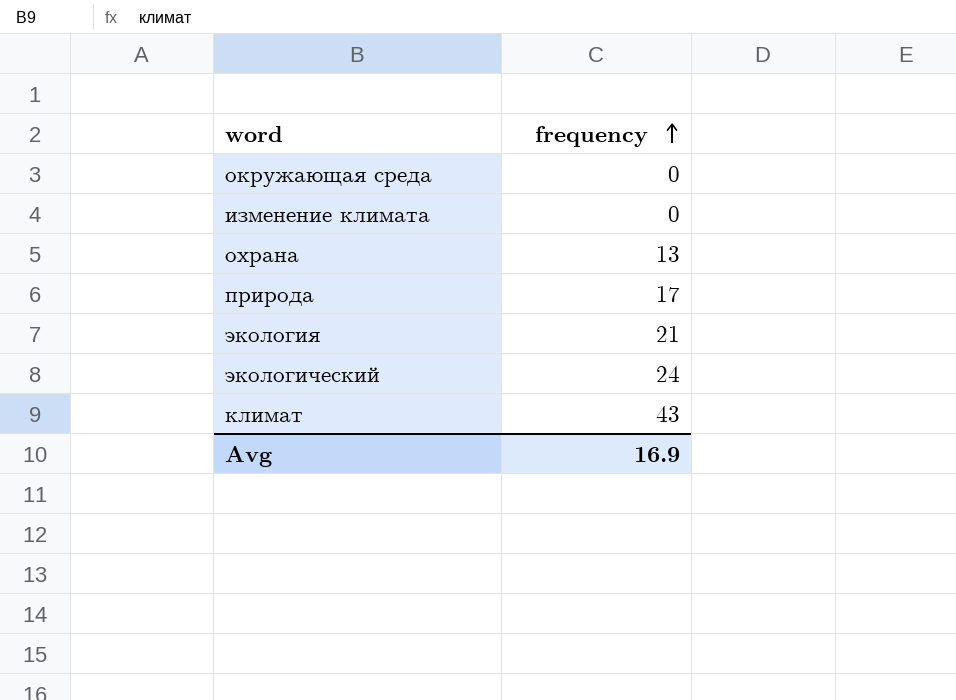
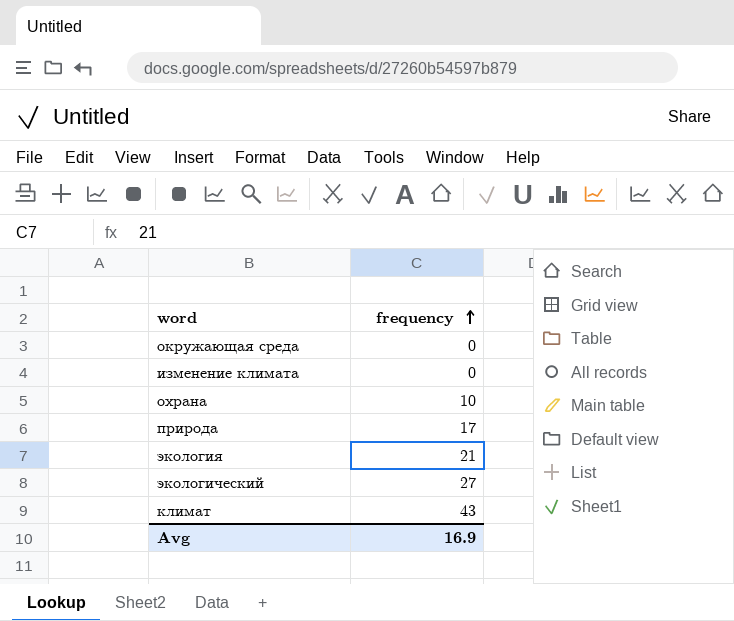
охрана | frequency: 13 -> 10
экологический | frequency: 24 -> 27

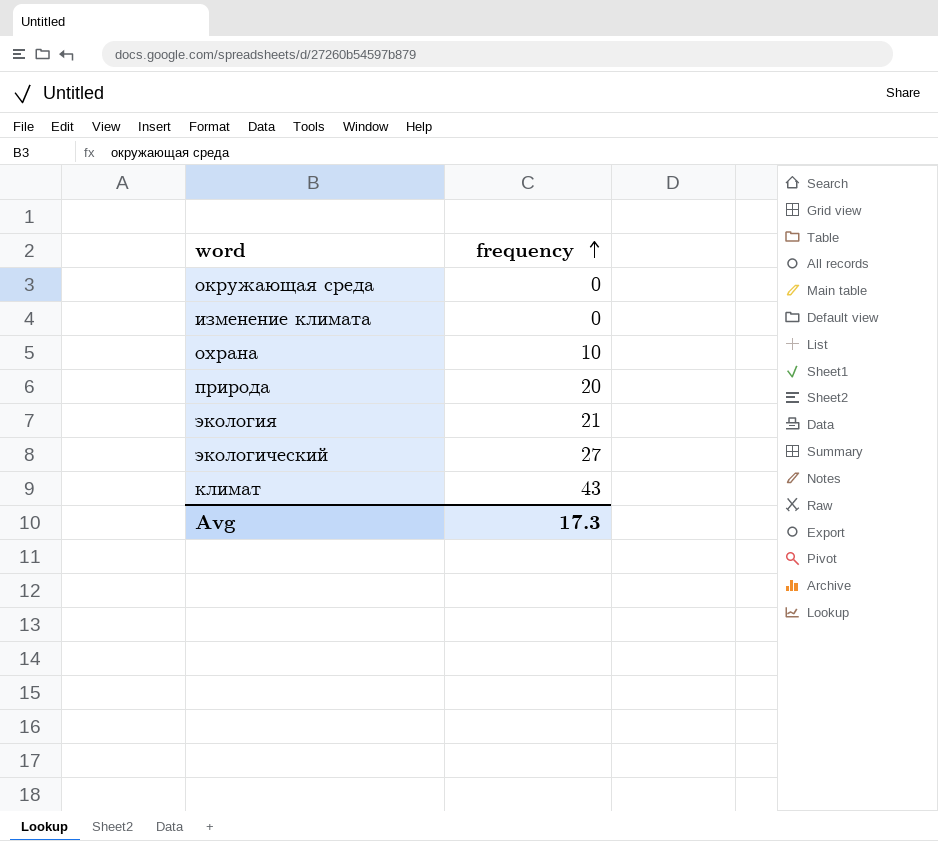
природа | frequency: 17 -> 20
Avg | frequency: 16.9 -> 17.3

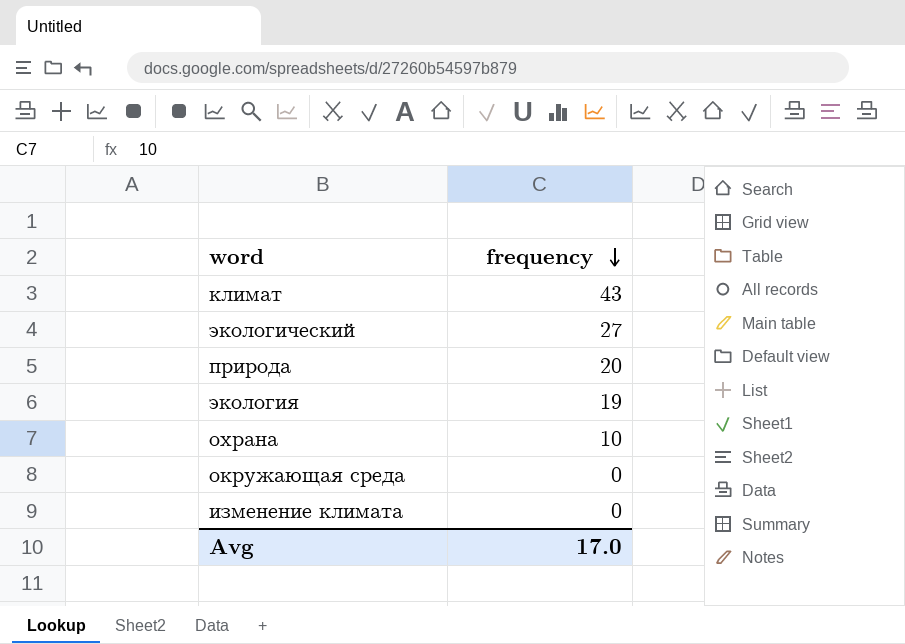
row order: frequency ascending -> frequency descending
экология | frequency: 21 -> 19
Avg | frequency: 17.3 -> 17.0

